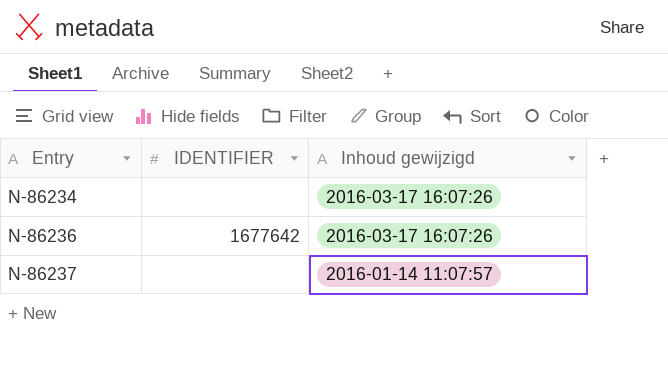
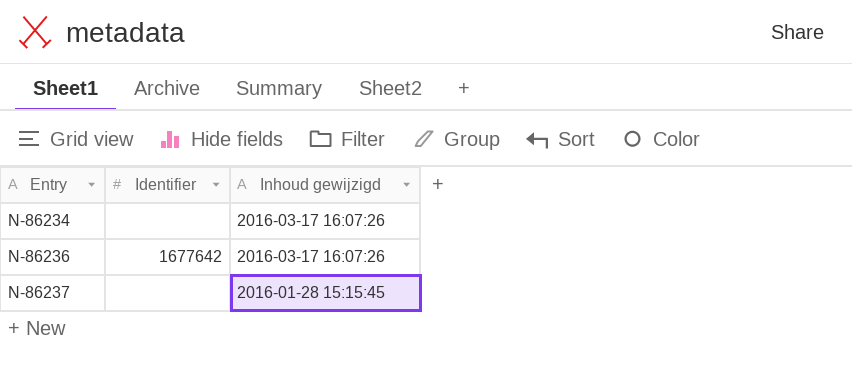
column name: IDENTIFIER -> Identifier
N-86237 | Inhoud gewijzigd: 2016-01-14 11:07:57 -> 2016-01-28 15:15:45

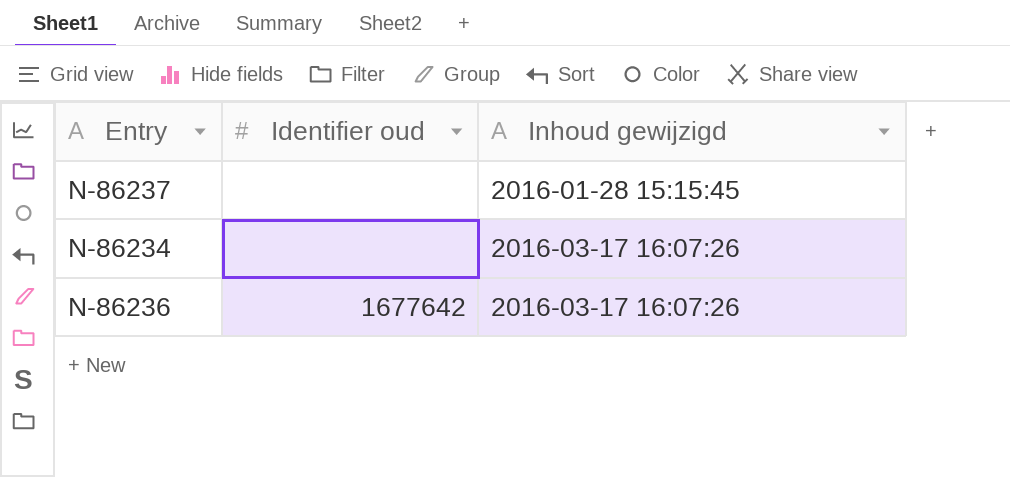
row order: Entry ascending -> Inhoud gewijzigd ascending
column name: Identifier -> Identifier oud

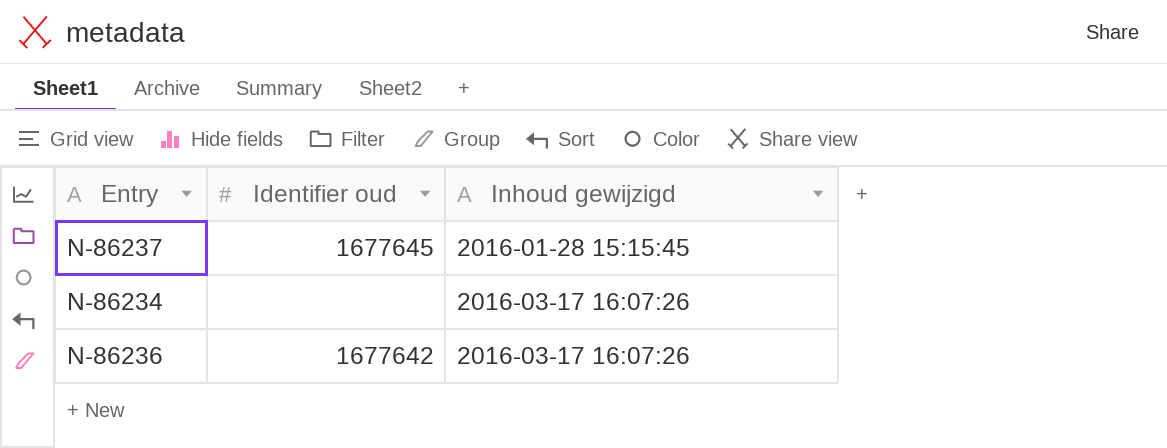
N-86237 | Identifier oud: none -> 1677645

